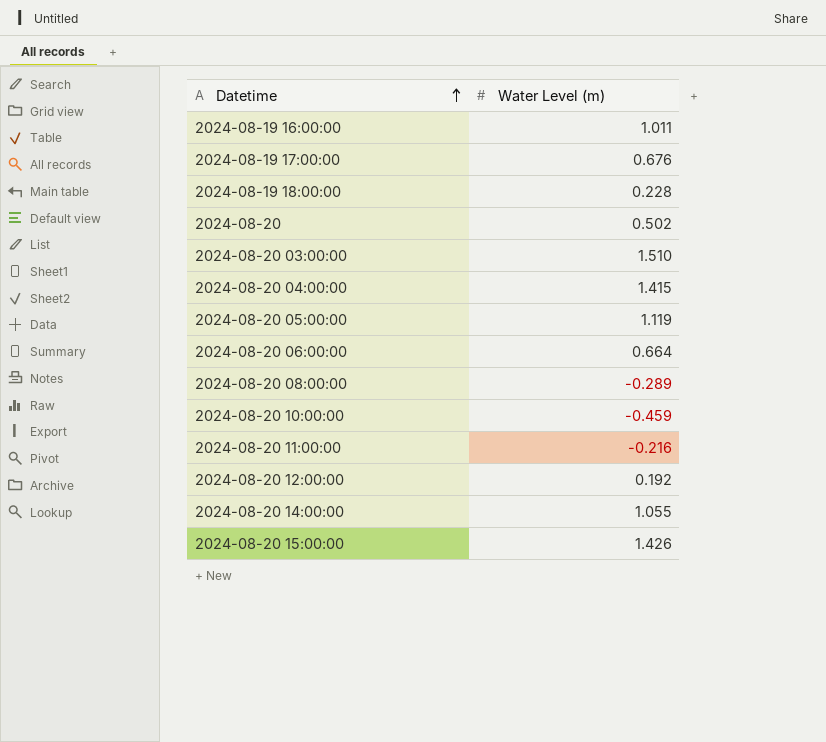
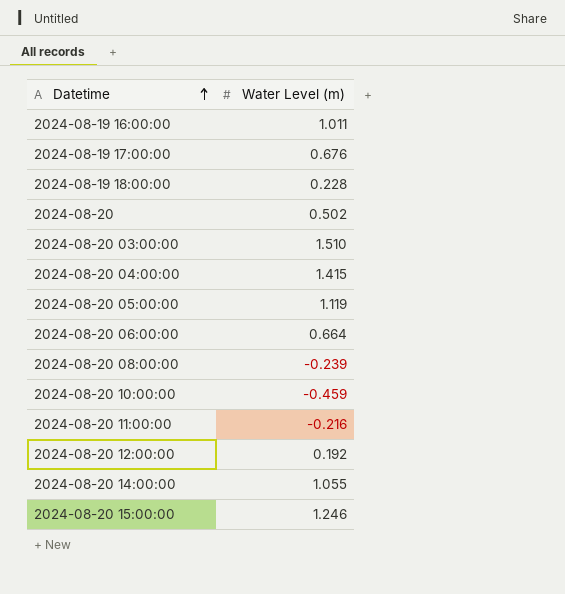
2024-08-20 08:00:00 | Water Level (m): -0.289 -> -0.239
2024-08-20 15:00:00 | Water Level (m): 1.426 -> 1.246

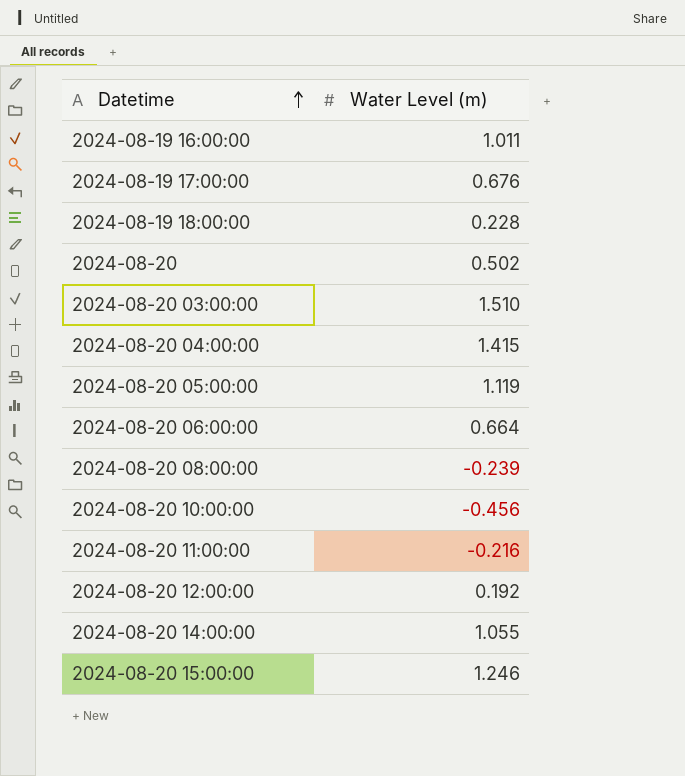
2024-08-20 10:00:00 | Water Level (m): -0.459 -> -0.456

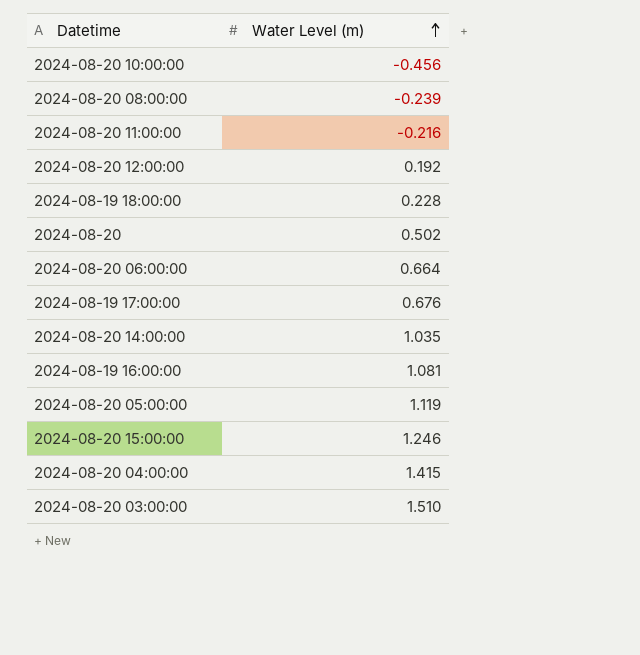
row order: Datetime ascending -> Water Level (m) ascending
2024-08-20 14:00:00 | Water Level (m): 1.055 -> 1.035
2024-08-19 16:00:00 | Water Level (m): 1.011 -> 1.081

